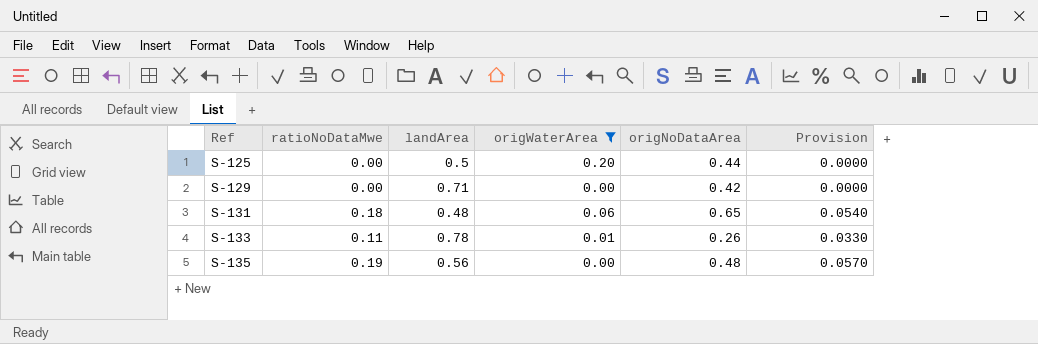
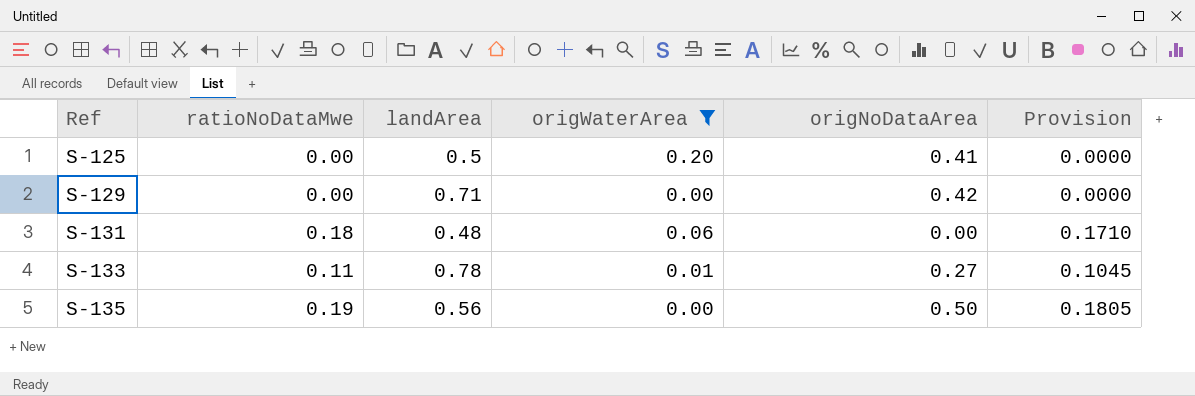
column Provision | formula: [ratioNoDataMwe] * 0.3 -> [ratioNoDataMwe] * 0.95
S-125 | origNoDataArea: 0.44 -> 0.41
S-131 | origNoDataArea: 0.65 -> 0.00
S-133 | origNoDataArea: 0.26 -> 0.27
S-135 | origNoDataArea: 0.48 -> 0.50

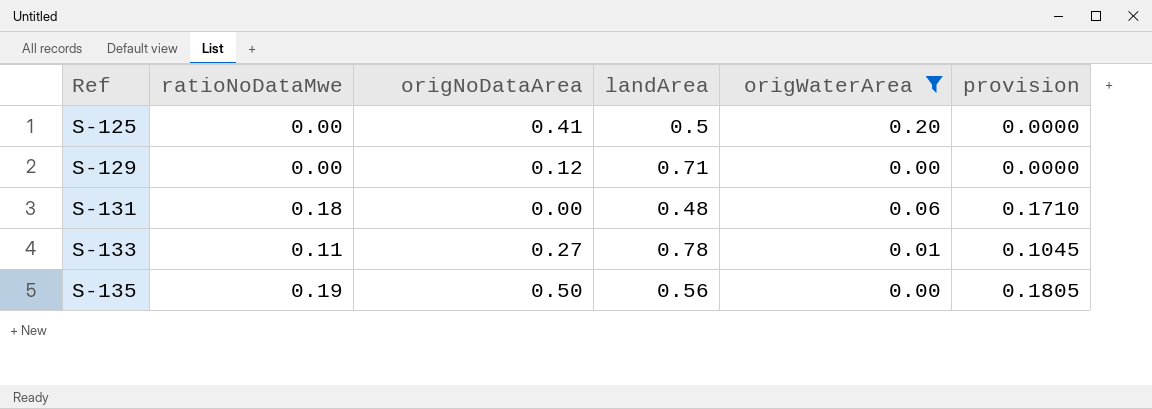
column origNoDataArea | position: 5 -> 3
column name: Provision -> provision
S-129 | origNoDataArea: 0.42 -> 0.12

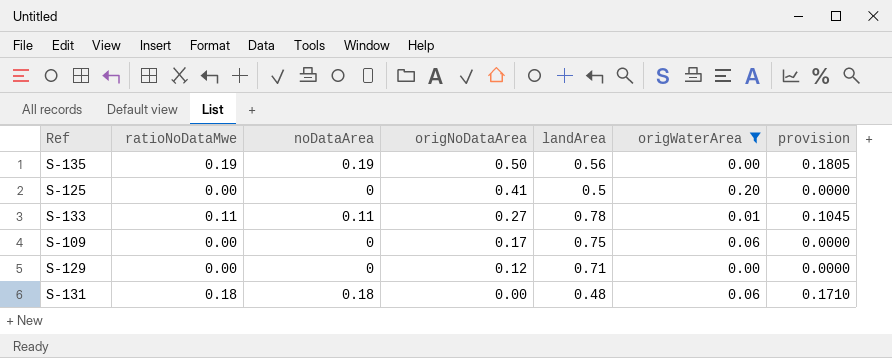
row order: Ref ascending -> origNoDataArea descending
column noDataArea | position: none -> 3
row S-109: none -> 0.00 | 0 | 0.17 | 0.75 | 0.06 | 0.0000

